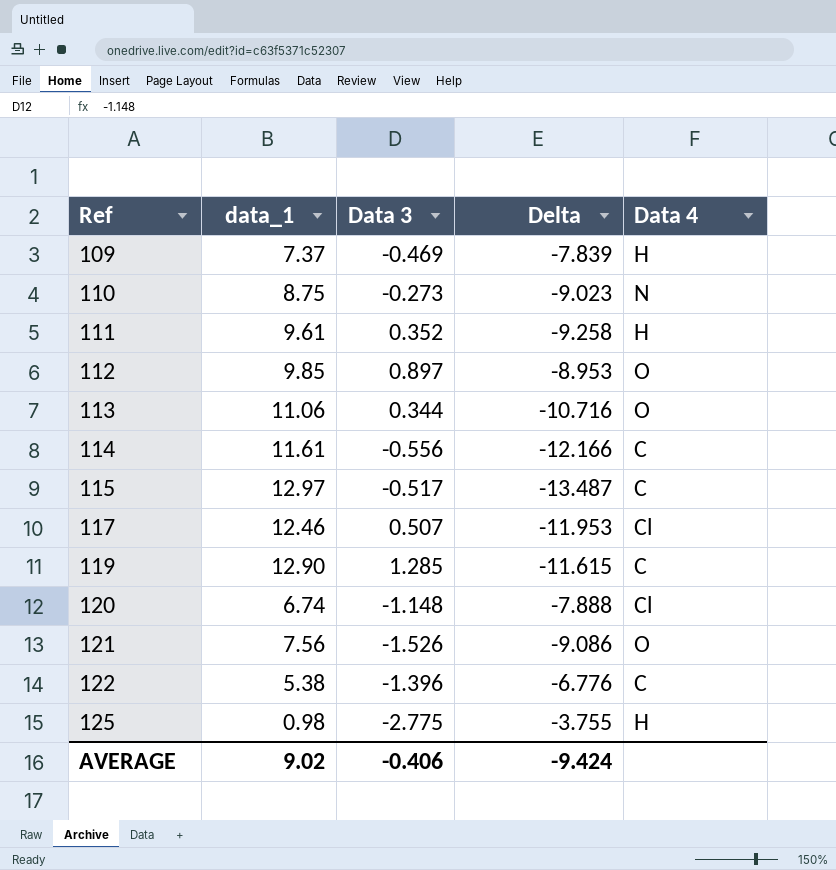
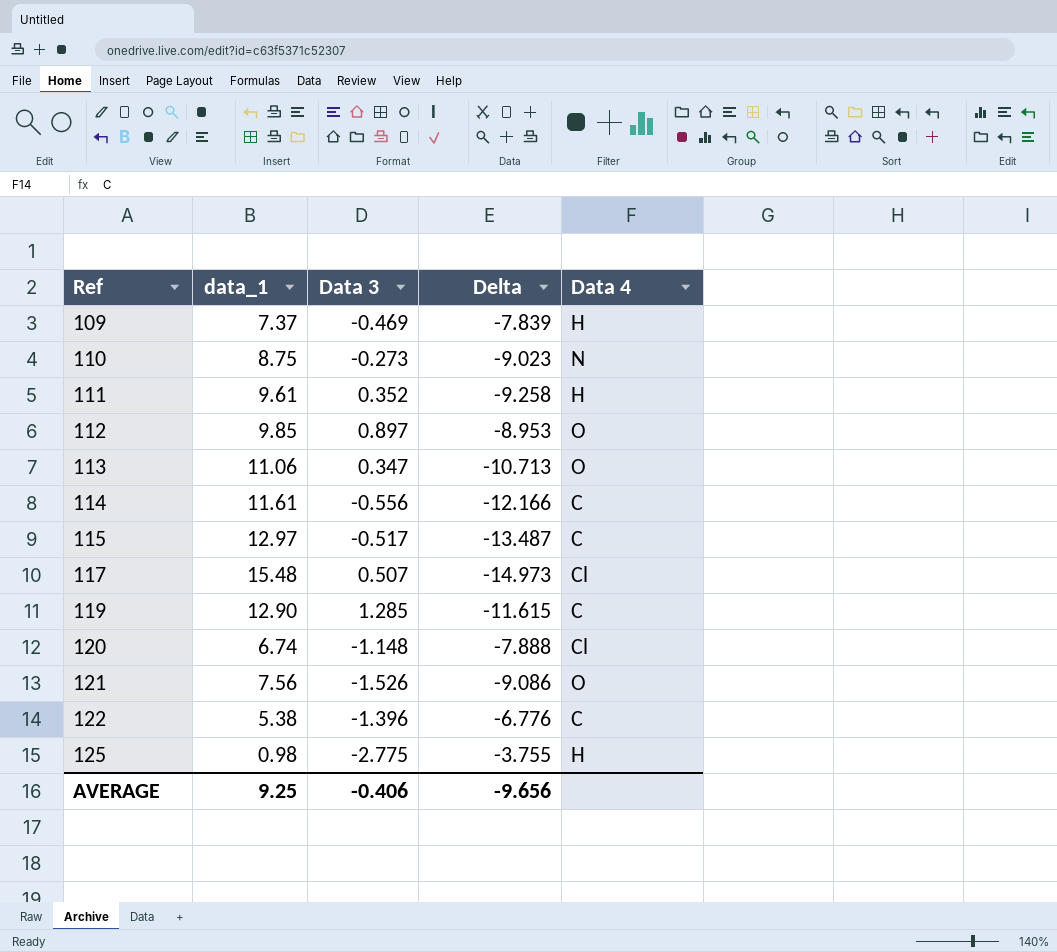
113 | Data 3: 0.344 -> 0.347
113 | Delta: -10.716 -> -10.713
117 | data_1: 12.46 -> 15.48
117 | Delta: -11.953 -> -14.973
AVERAGE | data_1: 9.02 -> 9.25
AVERAGE | Delta: -9.424 -> -9.656

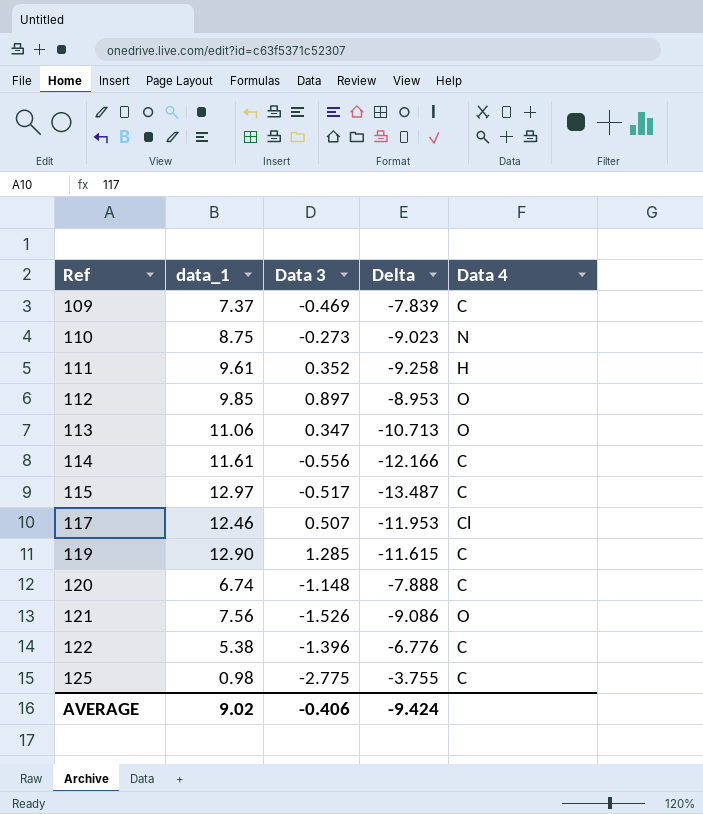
109 | Data 4: H -> C
117 | data_1: 15.48 -> 12.46
117 | Delta: -14.973 -> -11.953
120 | Data 4: Cl -> C
125 | Data 4: H -> C
AVERAGE | data_1: 9.25 -> 9.02
AVERAGE | Delta: -9.656 -> -9.424

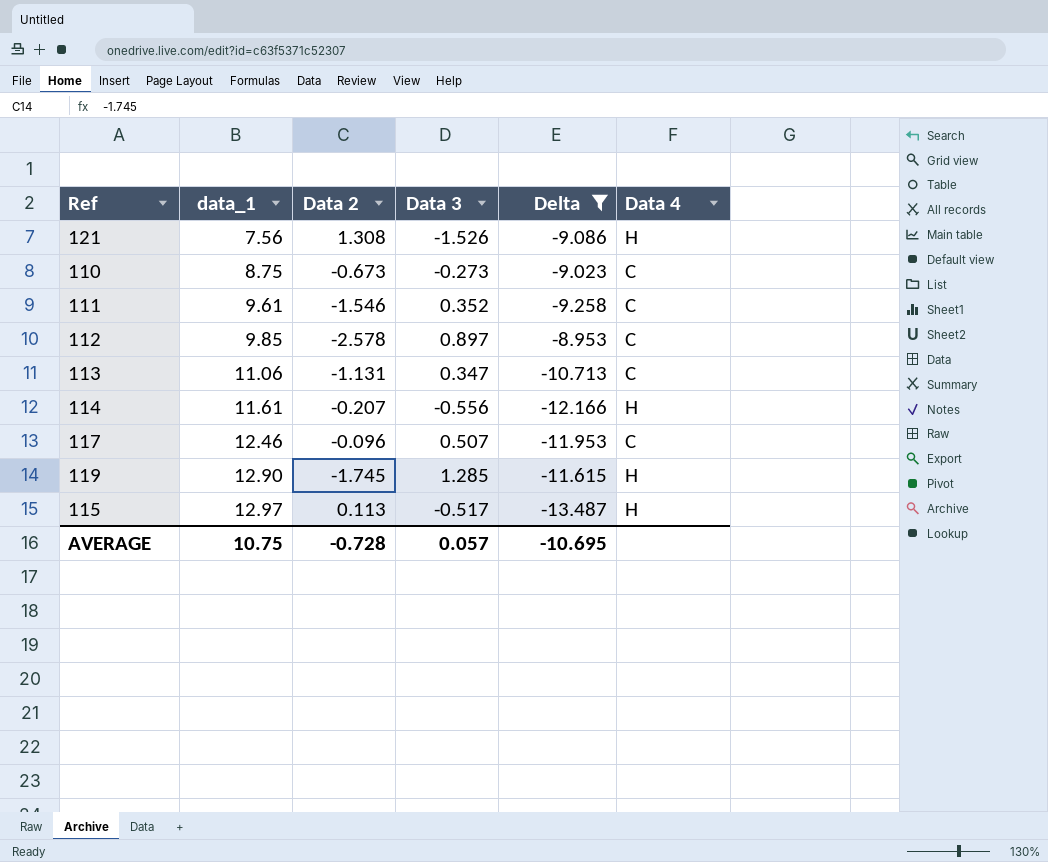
filter: none -> Delta <= -8.953
row order: Ref ascending -> data_1 ascending
column Data 2 | position: none -> 3
121 | Data 4: O -> H
110 | Data 4: N -> C
111 | Data 4: H -> C
112 | Data 4: O -> C
113 | Data 4: O -> C
114 | Data 4: C -> H
117 | Data 4: Cl -> C
119 | Data 4: C -> H
115 | Data 4: C -> H
AVERAGE | data_1: 9.02 -> 10.75
AVERAGE | Data 3: -0.406 -> 0.057
AVERAGE | Delta: -9.424 -> -10.695

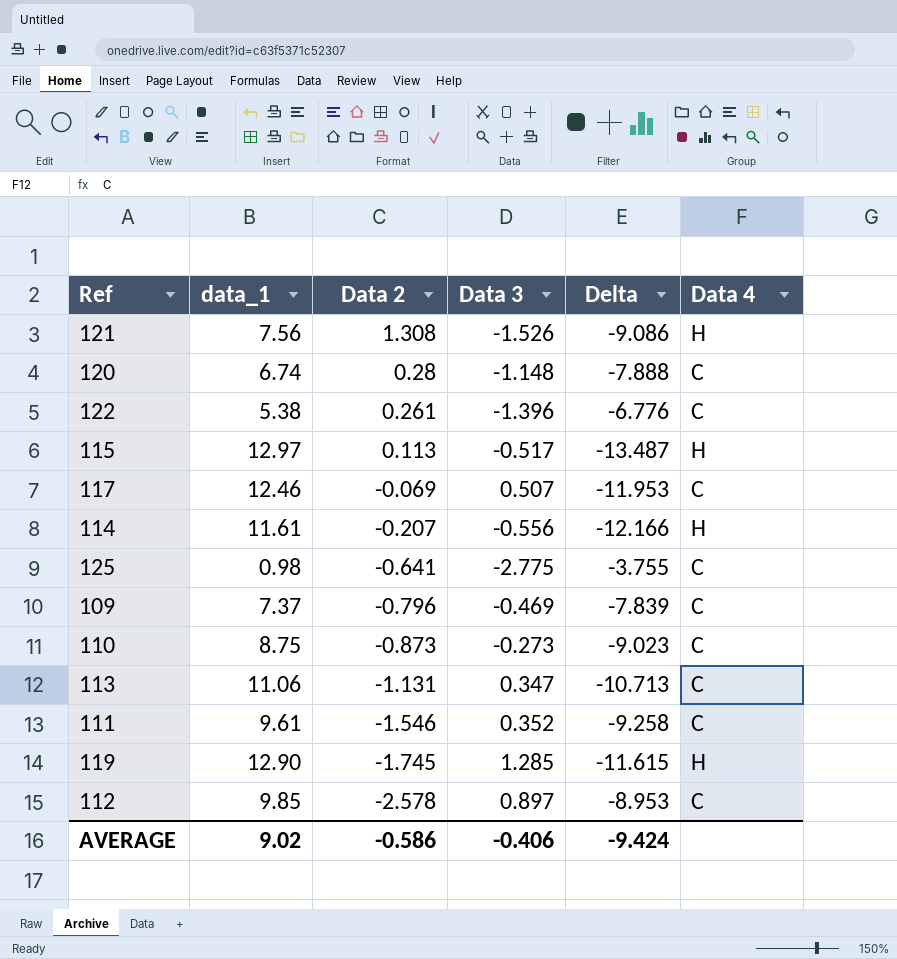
filter: Delta <= -8.953 -> none
row order: data_1 ascending -> Data 2 descending
117 | Data 2: -0.096 -> -0.069
110 | Data 2: -0.673 -> -0.873
AVERAGE | data_1: 10.75 -> 9.02
AVERAGE | Data 2: -0.728 -> -0.586
AVERAGE | Data 3: 0.057 -> -0.406
AVERAGE | Delta: -10.695 -> -9.424

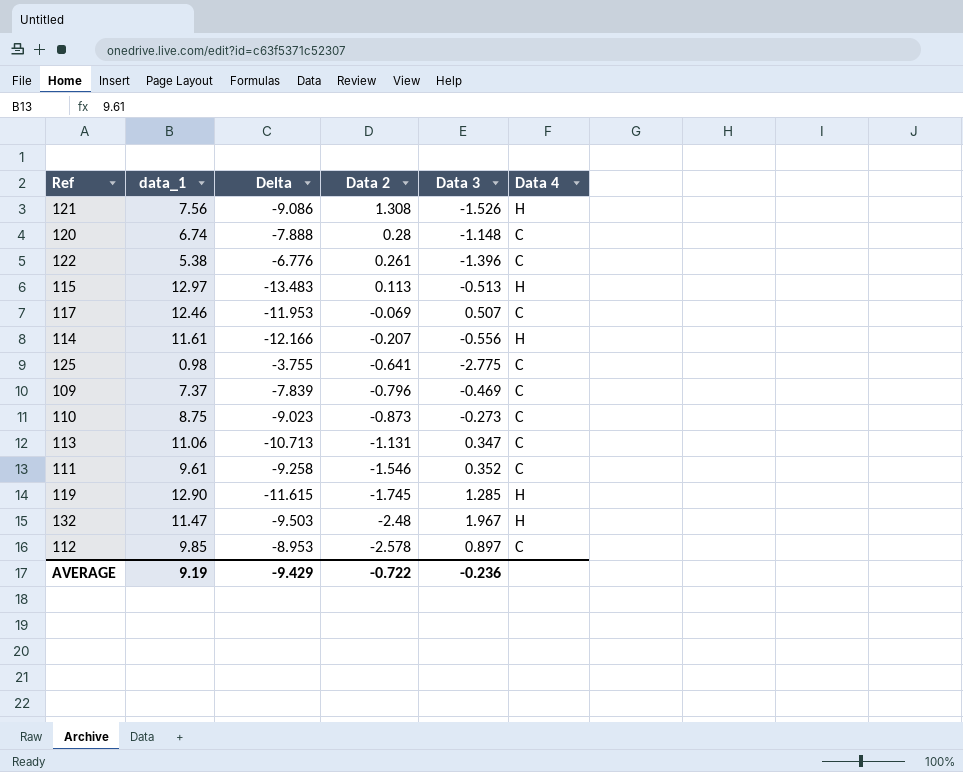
column Delta | position: 5 -> 3
115 | Delta: -13.487 -> -13.483
115 | Data 3: -0.517 -> -0.513
row 132: none -> 11.47 | -9.503 | -2.48 | 1.967 | H
AVERAGE | data_1: 9.02 -> 9.19
AVERAGE | Delta: -9.424 -> -9.429
AVERAGE | Data 2: -0.586 -> -0.722
AVERAGE | Data 3: -0.406 -> -0.236

